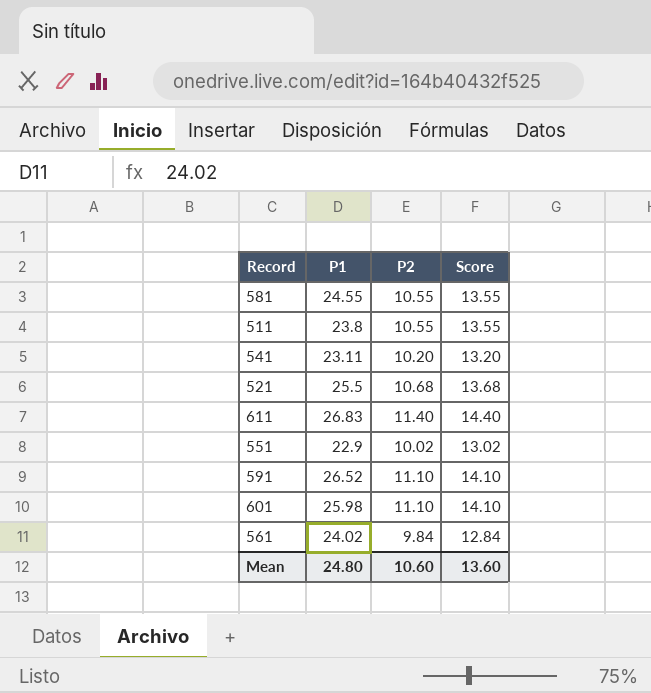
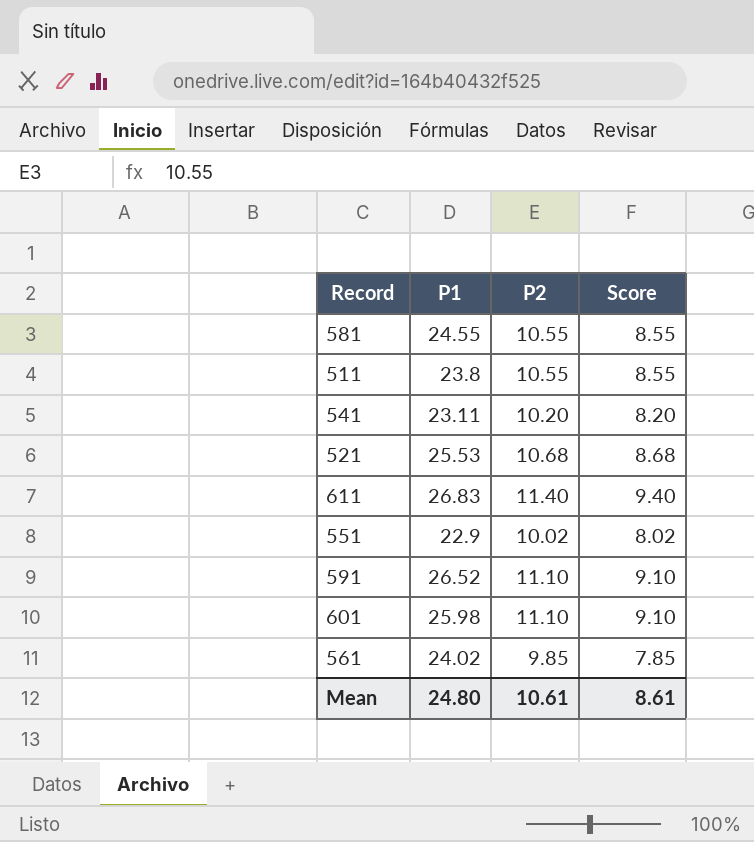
column Score | formula: [P2] + 3 -> [P2] - 2
521 | P1: 25.5 -> 25.53
561 | P2: 9.84 -> 9.85
Mean | P2: 10.60 -> 10.61
Mean | Score: 13.60 -> 8.61

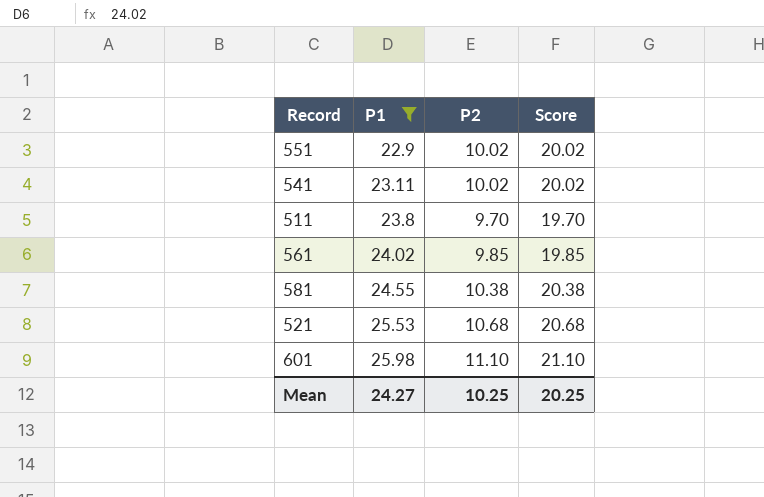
filter: none -> P1 <= 25.98
row order: none -> P1 ascending
column Score | formula: [P2] - 2 -> [P2] + 10
541 | P2: 10.20 -> 10.02
511 | P2: 10.55 -> 9.70
581 | P2: 10.55 -> 10.38
Mean | P1: 24.80 -> 24.27
Mean | P2: 10.61 -> 10.25
Mean | Score: 8.61 -> 20.25

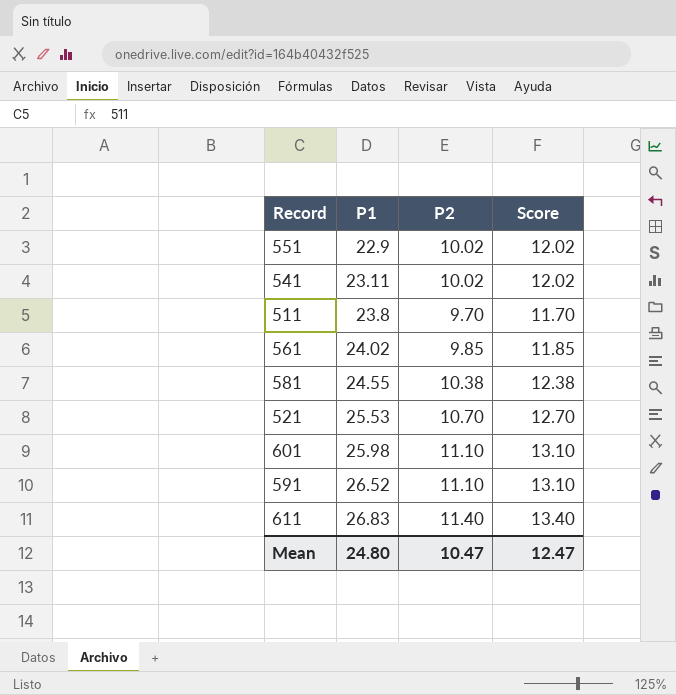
filter: P1 <= 25.98 -> none
column Score | formula: [P2] + 10 -> [P2] + 2
521 | P2: 10.68 -> 10.70
Mean | P1: 24.27 -> 24.80
Mean | P2: 10.25 -> 10.47
Mean | Score: 20.25 -> 12.47

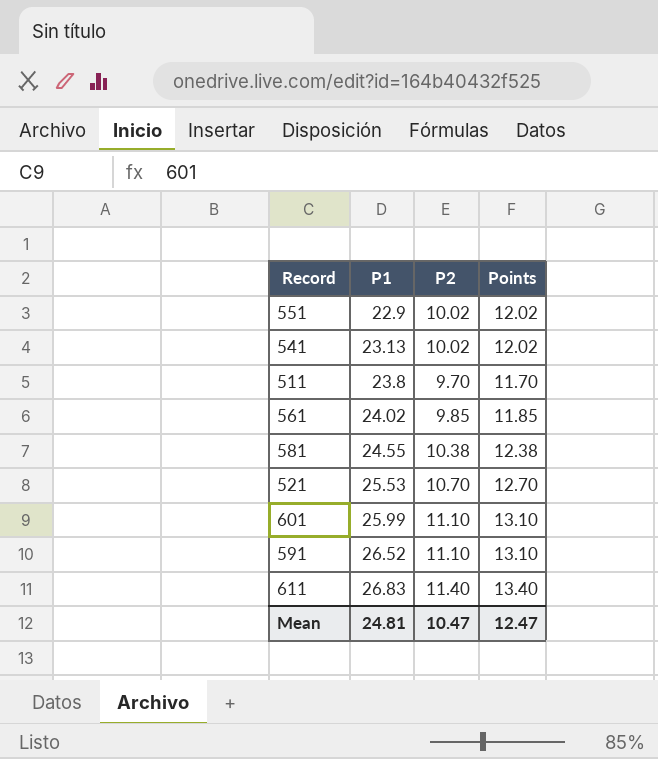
column name: Score -> Points
541 | P1: 23.11 -> 23.13
601 | P1: 25.98 -> 25.99
Mean | P1: 24.80 -> 24.81

